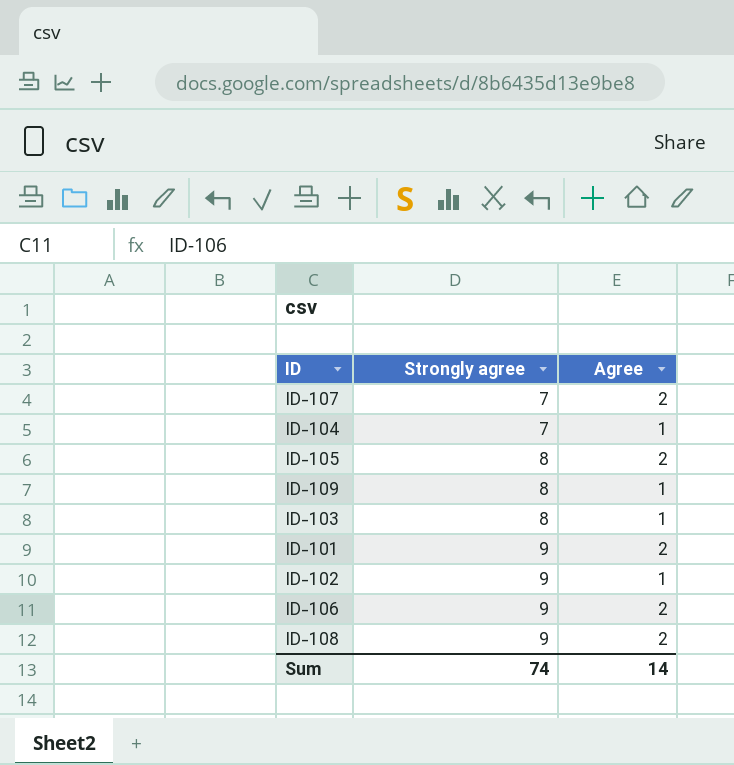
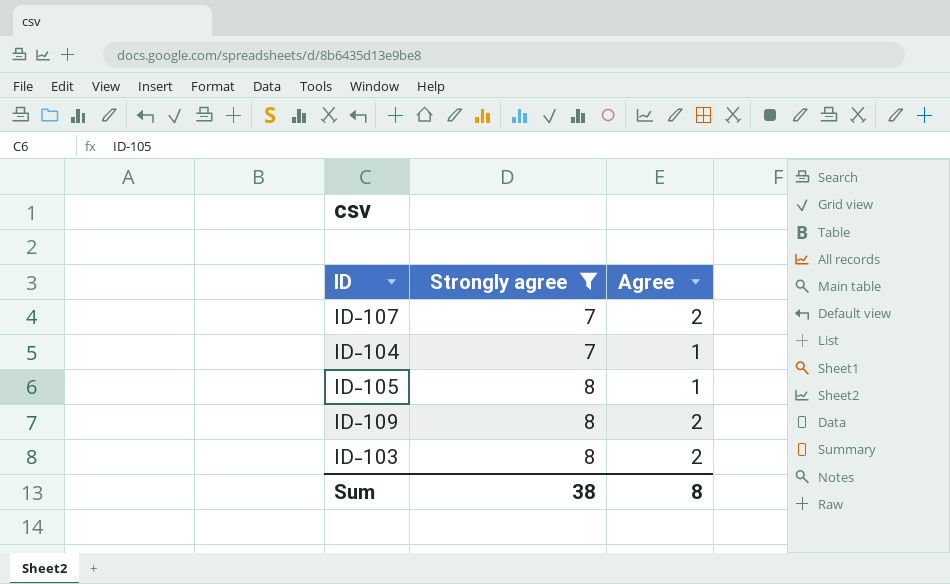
filter: none -> Strongly agree != 9
ID-105 | Agree: 2 -> 1
ID-109 | Agree: 1 -> 2
ID-103 | Agree: 1 -> 2
Sum | Strongly agree: 74 -> 38
Sum | Agree: 14 -> 8

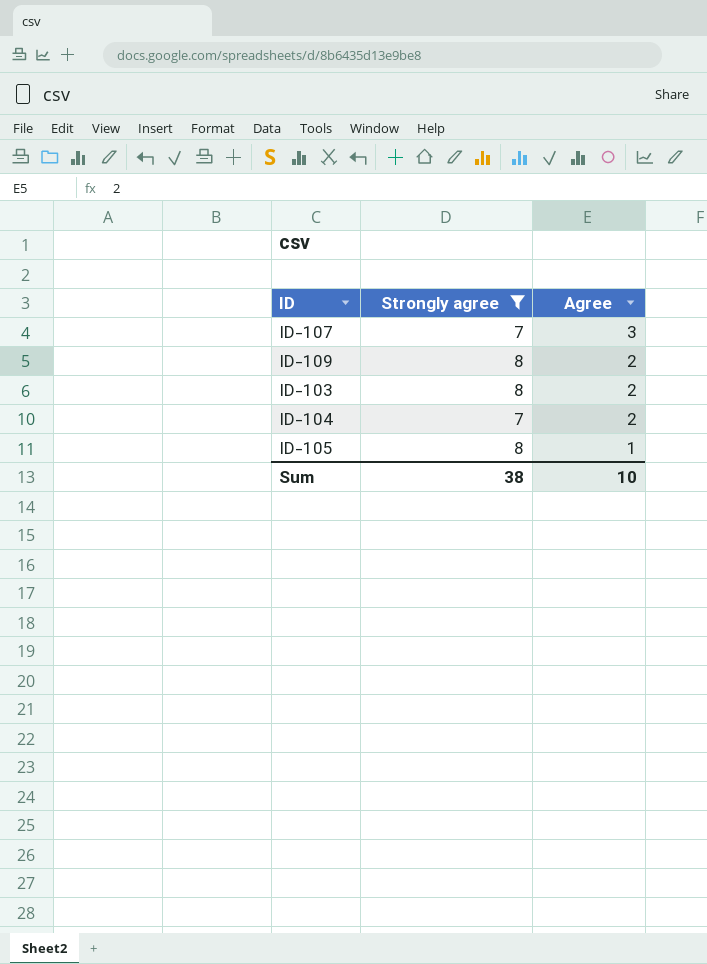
row order: Strongly agree ascending -> Agree descending
ID-107 | Agree: 2 -> 3
ID-104 | Agree: 1 -> 2
Sum | Agree: 8 -> 10

